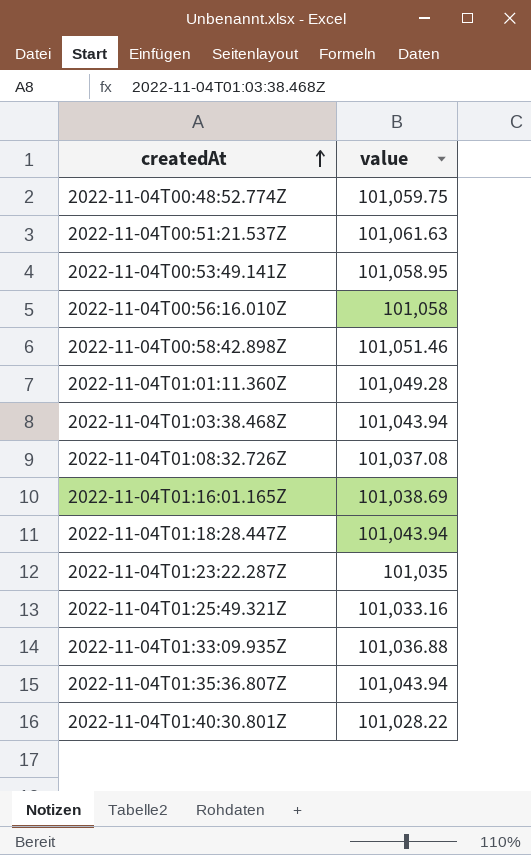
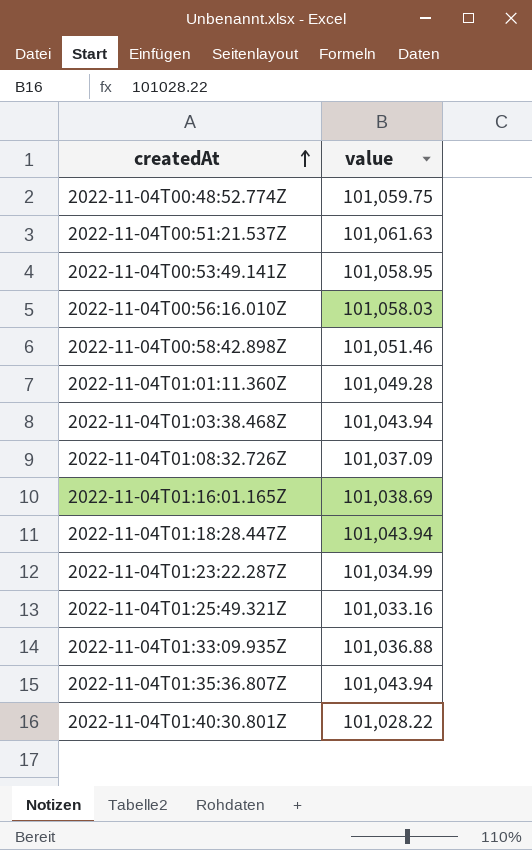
2022-11-04T00:56:16.010Z | value: 101,058 -> 101,058.03
2022-11-04T01:08:32.726Z | value: 101,037.08 -> 101,037.09
2022-11-04T01:23:22.287Z | value: 101,035 -> 101,034.99

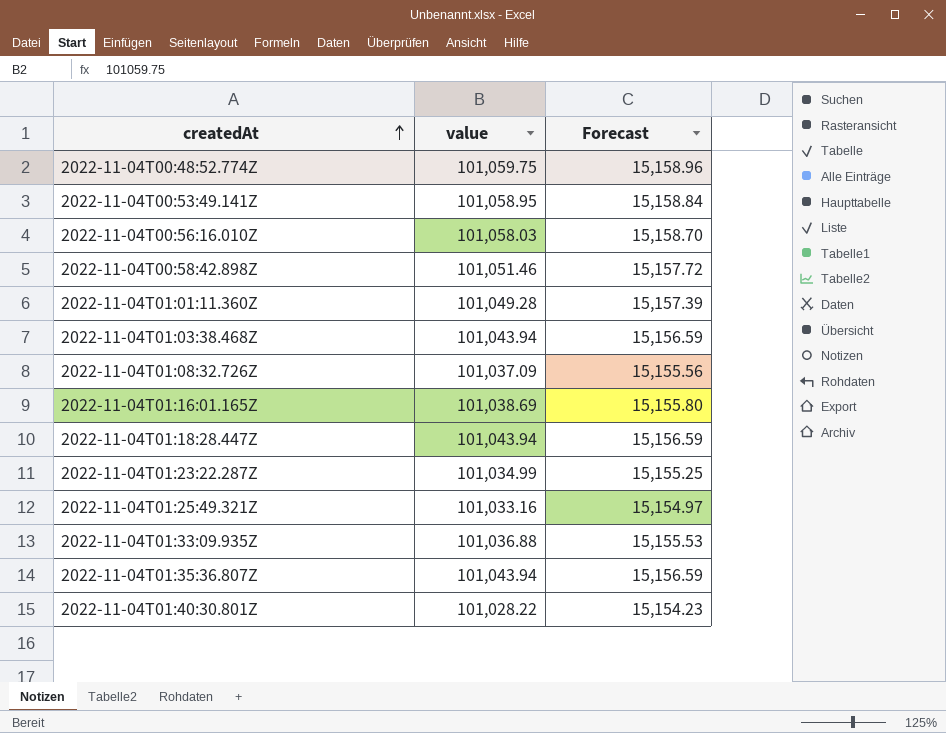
column Forecast | formula: none -> [value] * 0.15
row 2022-11-04T00:51:21.537Z: 101,061.63 -> none

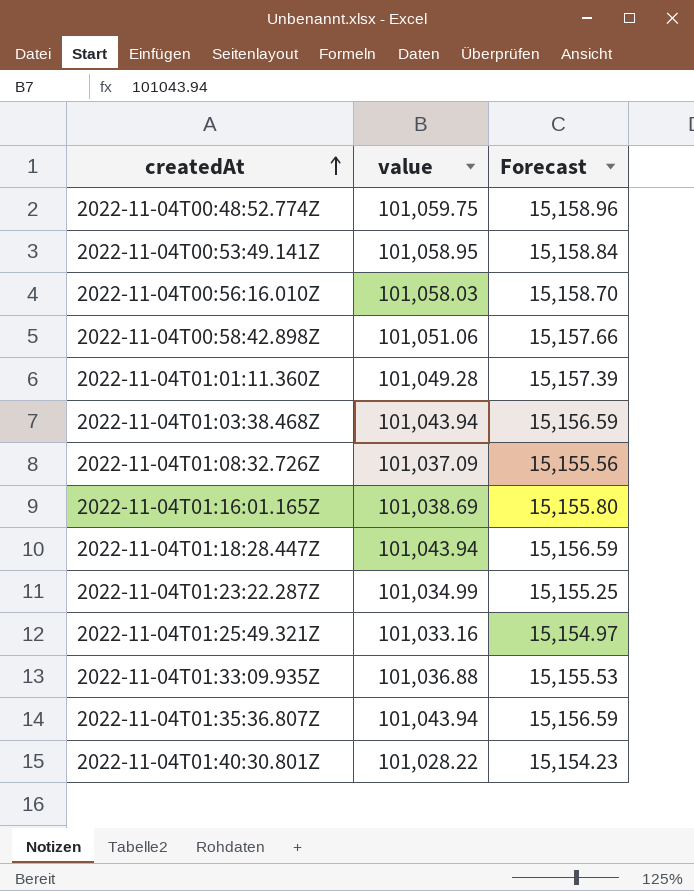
2022-11-04T00:58:42.898Z | value: 101,051.46 -> 101,051.06
2022-11-04T00:58:42.898Z | Forecast: 15,157.72 -> 15,157.66

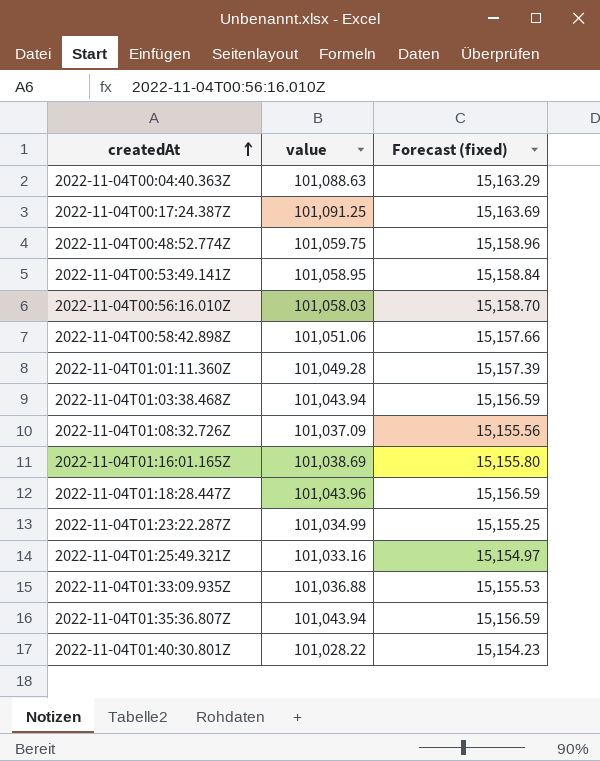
column name: Forecast -> Forecast (fixed)
row 2022-11-04T00:04:40.363Z: none -> 101,088.63 | 15,163.29
row 2022-11-04T00:17:24.387Z: none -> 101,091.25 | 15,163.69
2022-11-04T01:18:28.447Z | value: 101,043.94 -> 101,043.96

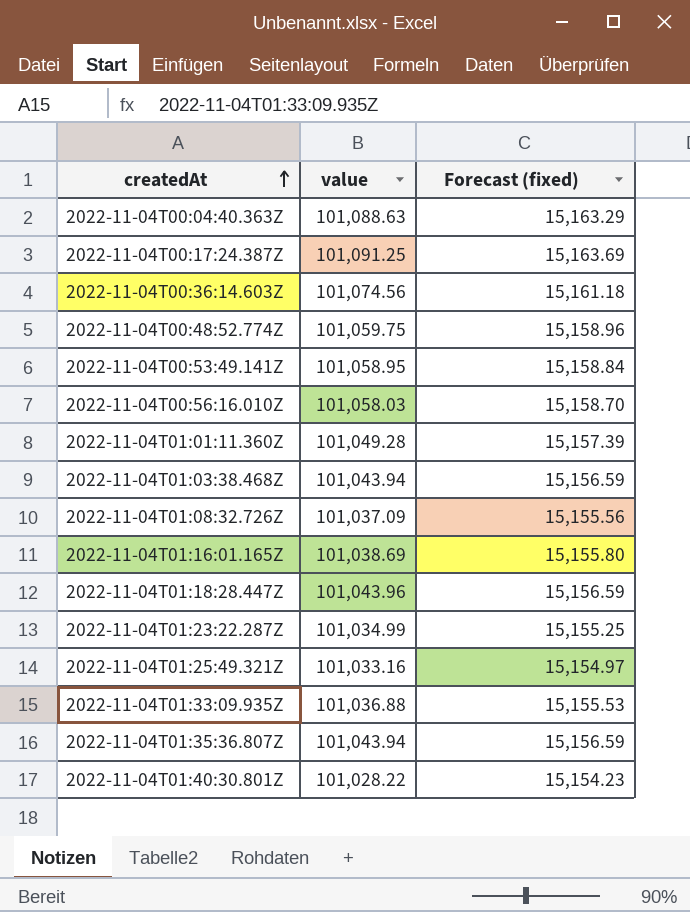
row 2022-11-04T00:58:42.898Z: 101,051.06 | 15,157.66 -> none
row 2022-11-04T00:36:14.603Z: none -> 101,074.56 | 15,161.18

